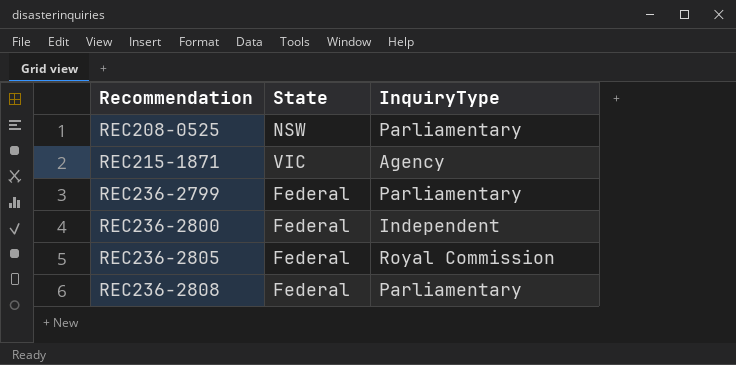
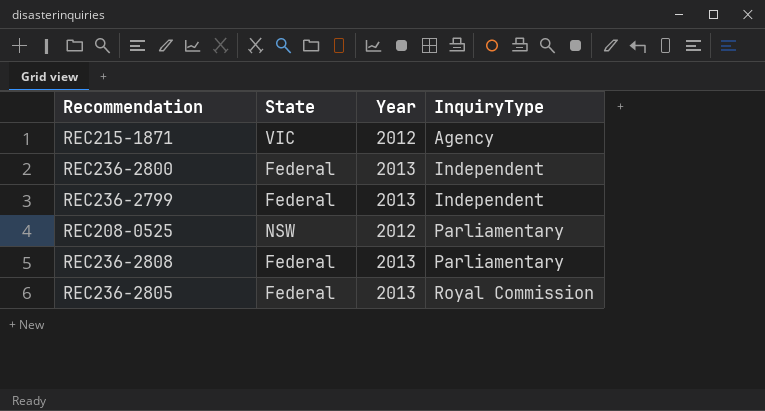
row order: Recommendation ascending -> InquiryType ascending
column Year | position: none -> 3
REC236-2799 | InquiryType: Parliamentary -> Independent

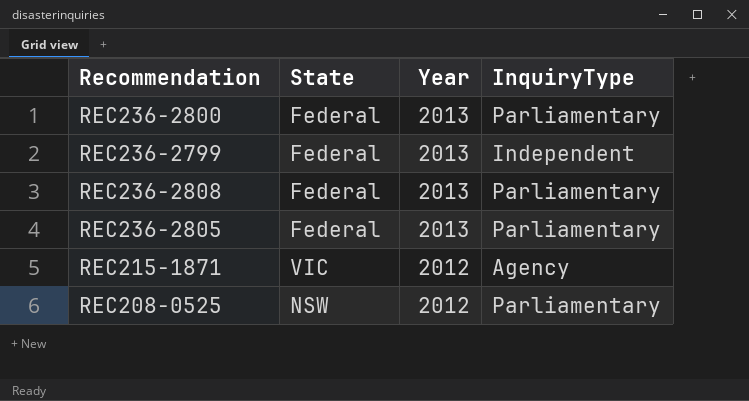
row order: InquiryType ascending -> Year descending
REC236-2800 | InquiryType: Independent -> Parliamentary
REC236-2805 | InquiryType: Royal Commission -> Parliamentary

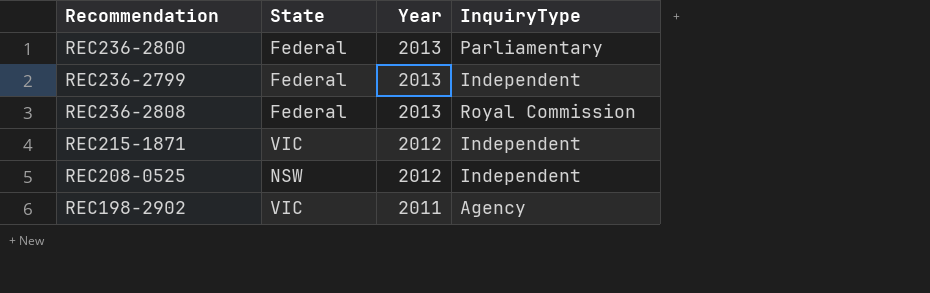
row REC236-2805: Federal | 2013 | Parliamentary -> none
REC236-2808 | InquiryType: Parliamentary -> Royal Commission
REC215-1871 | InquiryType: Agency -> Independent
REC208-0525 | InquiryType: Parliamentary -> Independent
row REC198-2902: none -> VIC | 2011 | Agency

